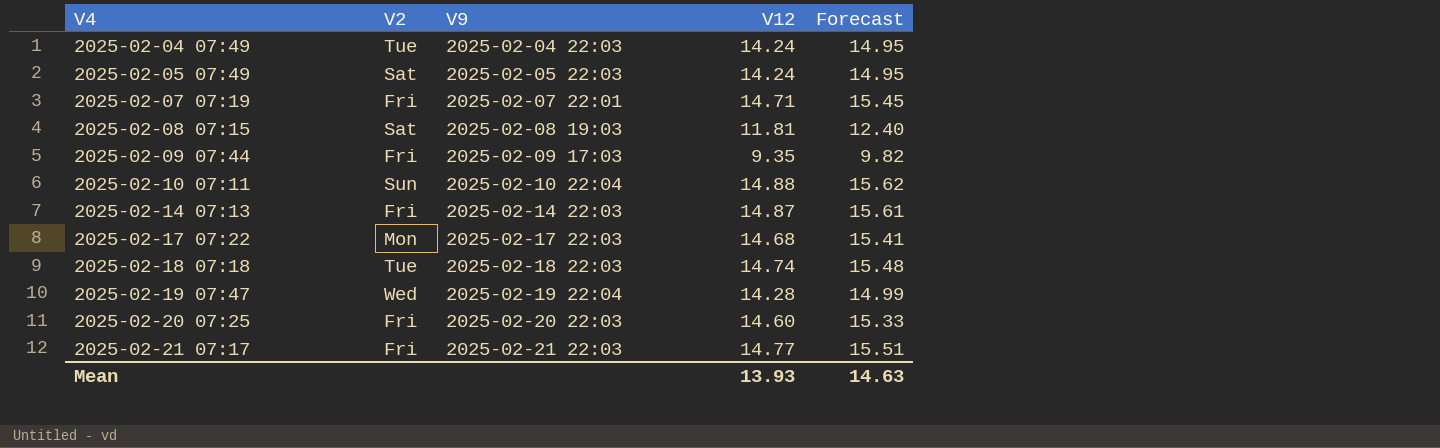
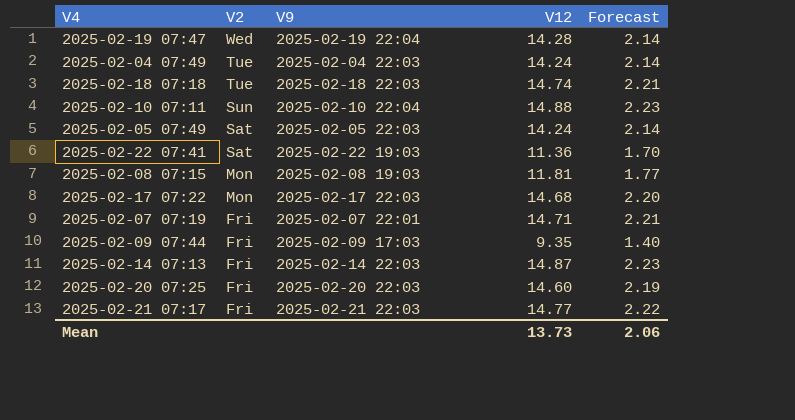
row order: V4 ascending -> V2 descending
column Forecast | formula: [V12] * 1.05 -> [V12] * 0.15
row 2025-02-22 07:41: none -> Sat | 2025-02-22 19:03 | 11.36 | 1.70
2025-02-08 07:15 | V2: Sat -> Mon
Mean | V12: 13.93 -> 13.73
Mean | Forecast: 14.63 -> 2.06

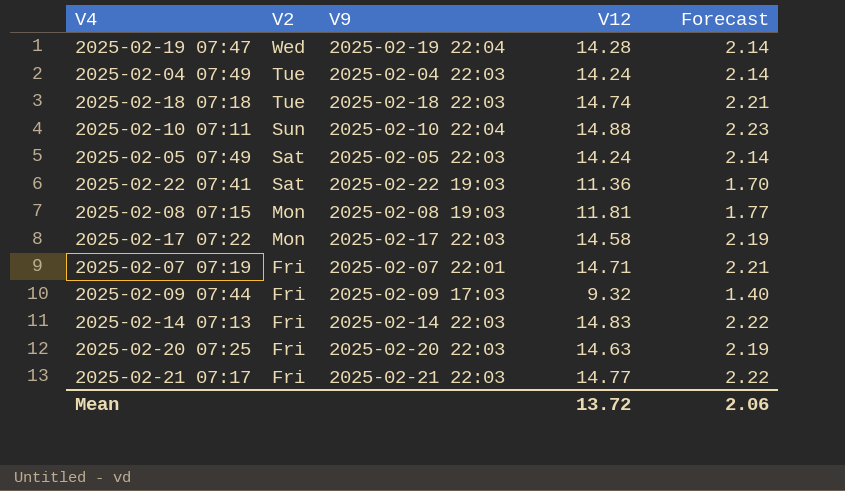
2025-02-17 07:22 | V12: 14.68 -> 14.58
2025-02-17 07:22 | Forecast: 2.20 -> 2.19
2025-02-09 07:44 | V12: 9.35 -> 9.32
2025-02-14 07:13 | V12: 14.87 -> 14.83
2025-02-14 07:13 | Forecast: 2.23 -> 2.22
2025-02-20 07:25 | V12: 14.60 -> 14.63
Mean | V12: 13.73 -> 13.72

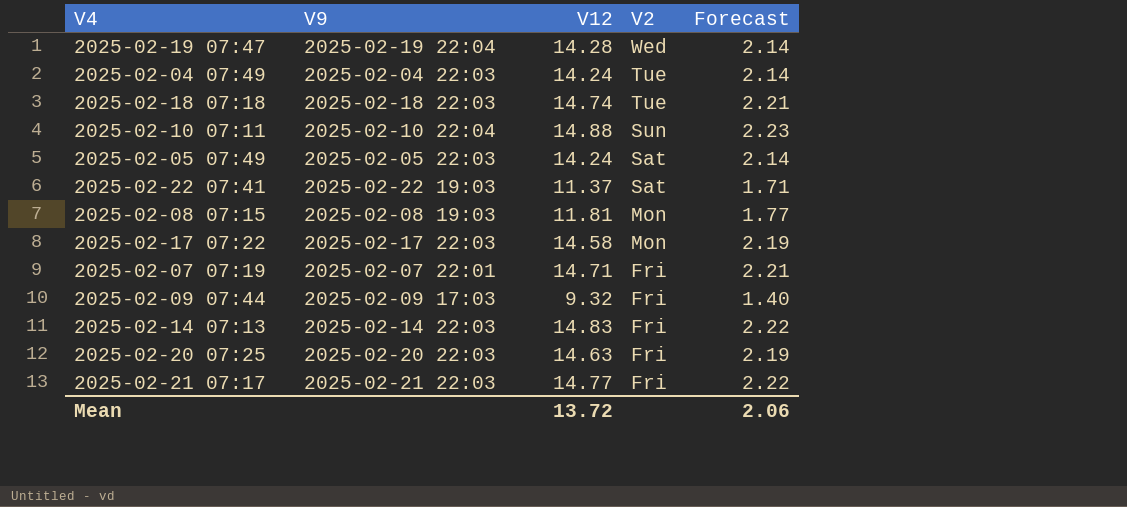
column V2 | position: 2 -> 4
2025-02-22 07:41 | V12: 11.36 -> 11.37
2025-02-22 07:41 | Forecast: 1.70 -> 1.71

